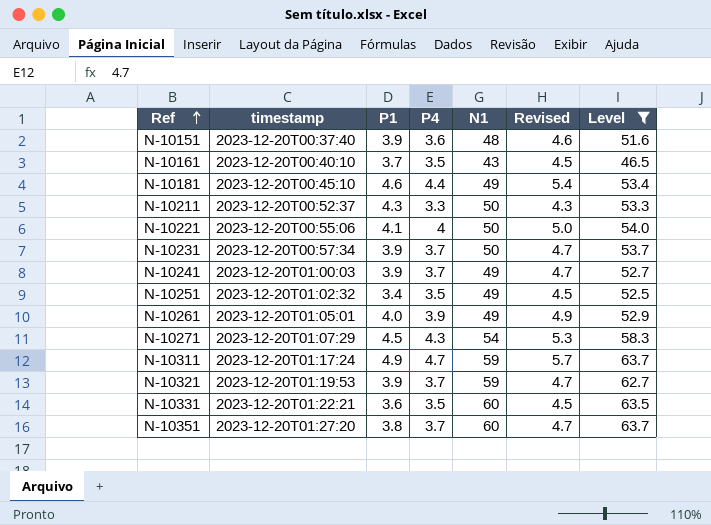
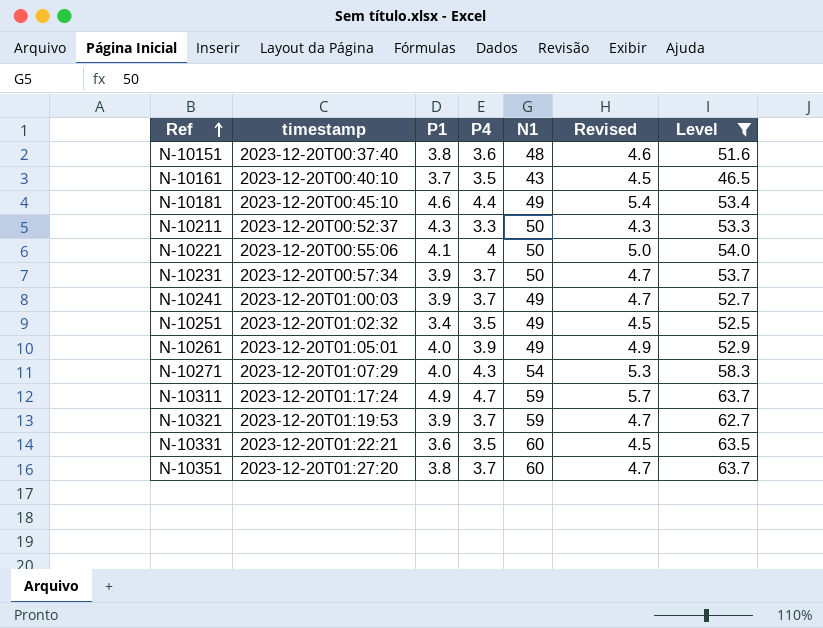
N-10151 | P1: 3.9 -> 3.8
N-10271 | P1: 4.5 -> 4.0

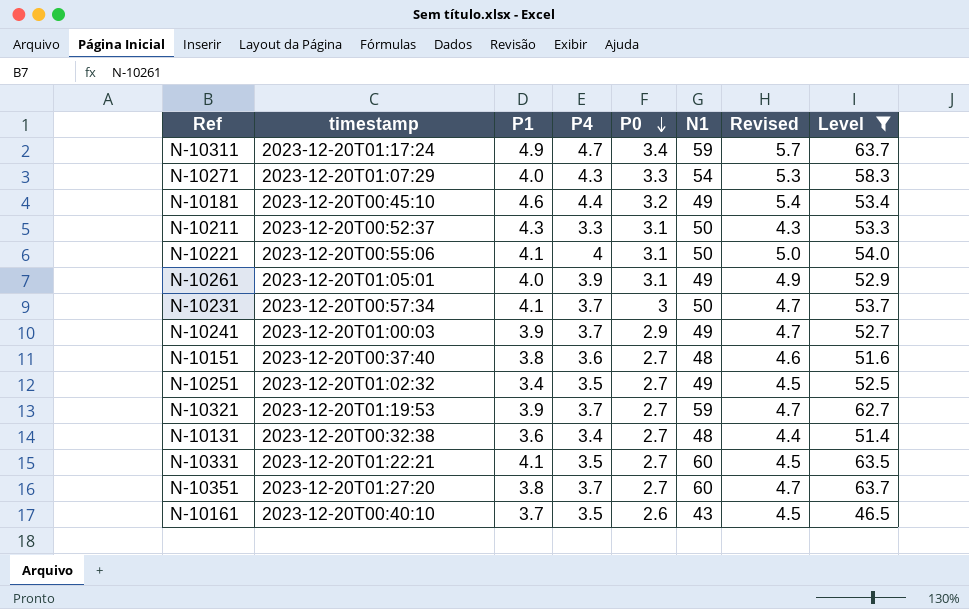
row order: Ref ascending -> P0 descending
column P0 | position: none -> 5
N-10231 | P1: 3.9 -> 4.1
row N-10131: none -> 2023-12-20T00:32:38 | 3.6 | 3.4 | 2.7 | 48 | 4.4 | 51.4
N-10331 | P1: 3.6 -> 4.1

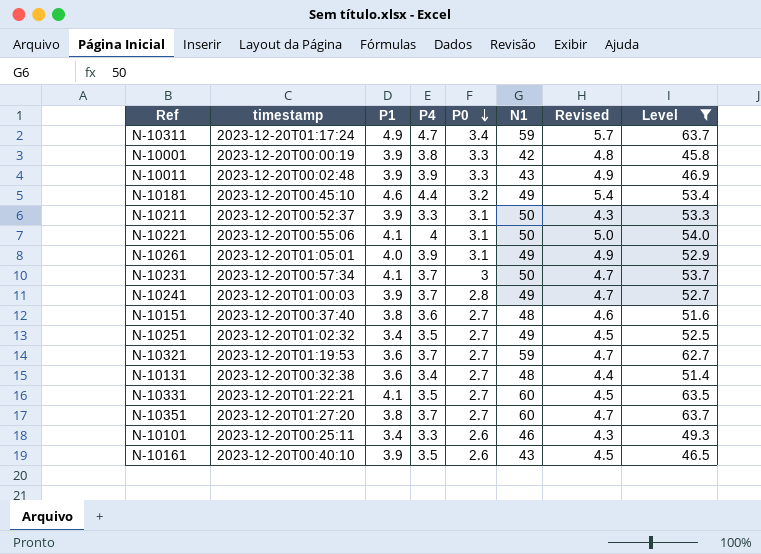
row N-10271: 2023-12-20T01:07:29 | 4.0 | 4.3 | 3.3 | 54 | 5.3 | 58.3 -> none
row N-10001: none -> 2023-12-20T00:00:19 | 3.9 | 3.8 | 3.3 | 42 | 4.8 | 45.8
row N-10011: none -> 2023-12-20T00:02:48 | 3.9 | 3.9 | 3.3 | 43 | 4.9 | 46.9
N-10211 | P1: 4.3 -> 3.9
N-10241 | P0: 2.9 -> 2.8
N-10321 | P1: 3.9 -> 3.6
row N-10101: none -> 2023-12-20T00:25:11 | 3.4 | 3.3 | 2.6 | 46 | 4.3 | 49.3
N-10161 | P1: 3.7 -> 3.9

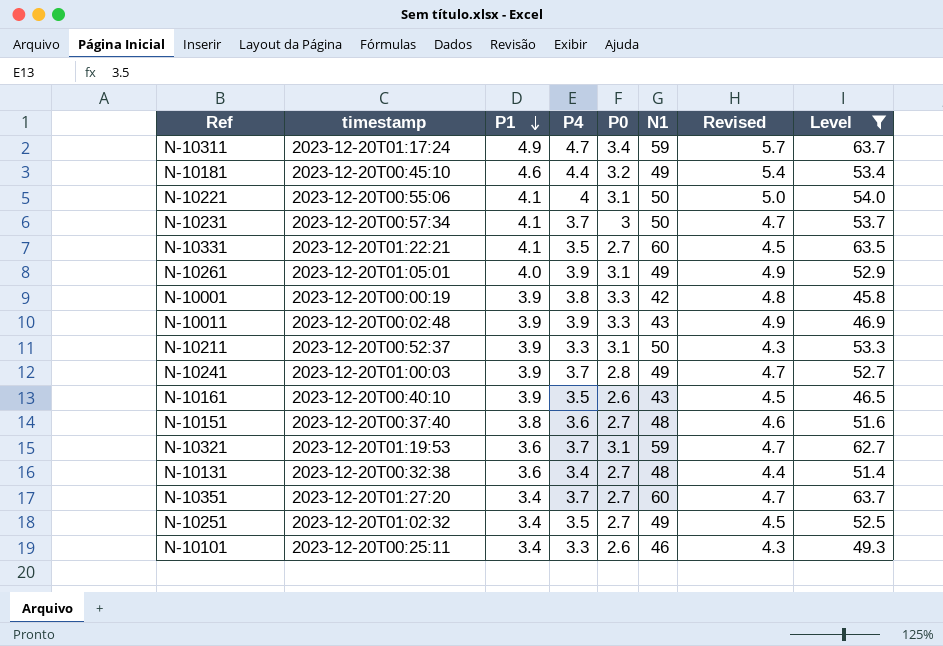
row order: P0 descending -> P1 descending
N-10321 | P0: 2.7 -> 3.1
N-10351 | P1: 3.8 -> 3.4

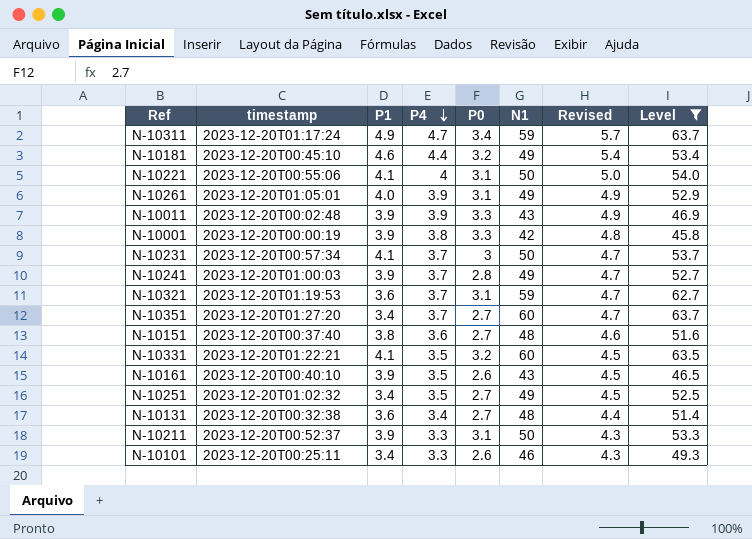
row order: P1 descending -> P4 descending
N-10331 | P0: 2.7 -> 3.2

